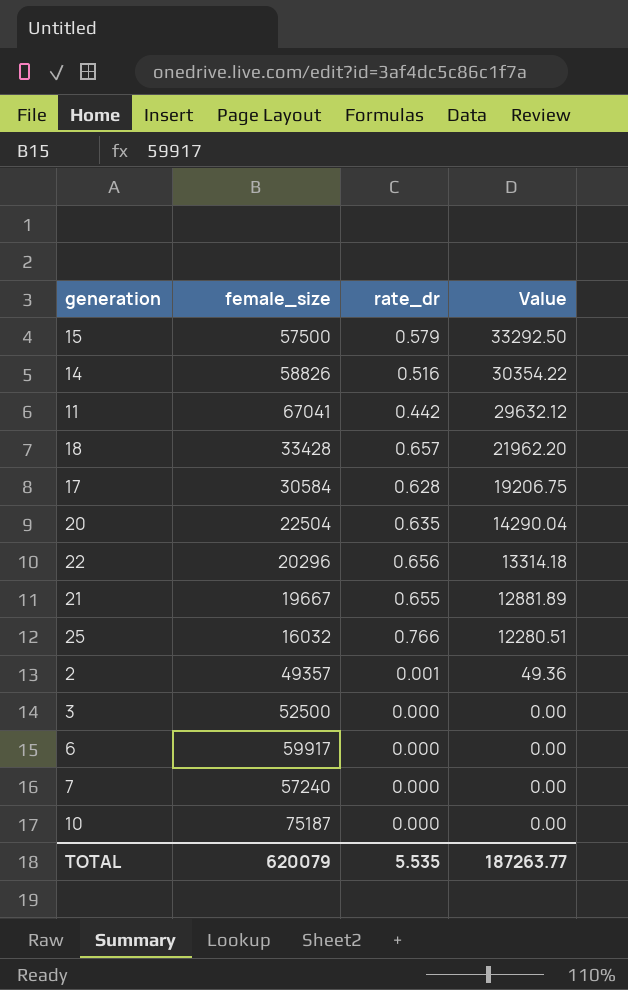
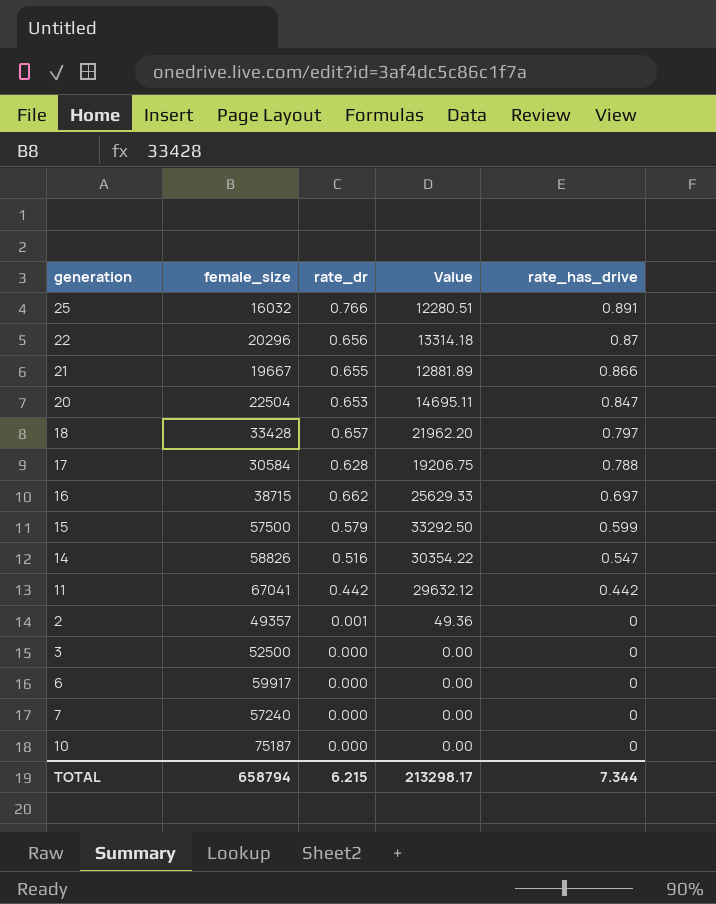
row order: Value descending -> rate_has_drive descending
column rate_has_drive | position: none -> 5
20 | rate_dr: 0.635 -> 0.653
20 | Value: 14290.04 -> 14695.11
row 16: none -> 38715 | 0.662 | 25629.33 | 0.697
TOTAL | female_size: 620079 -> 658794
TOTAL | rate_dr: 5.535 -> 6.215
TOTAL | Value: 187263.77 -> 213298.17

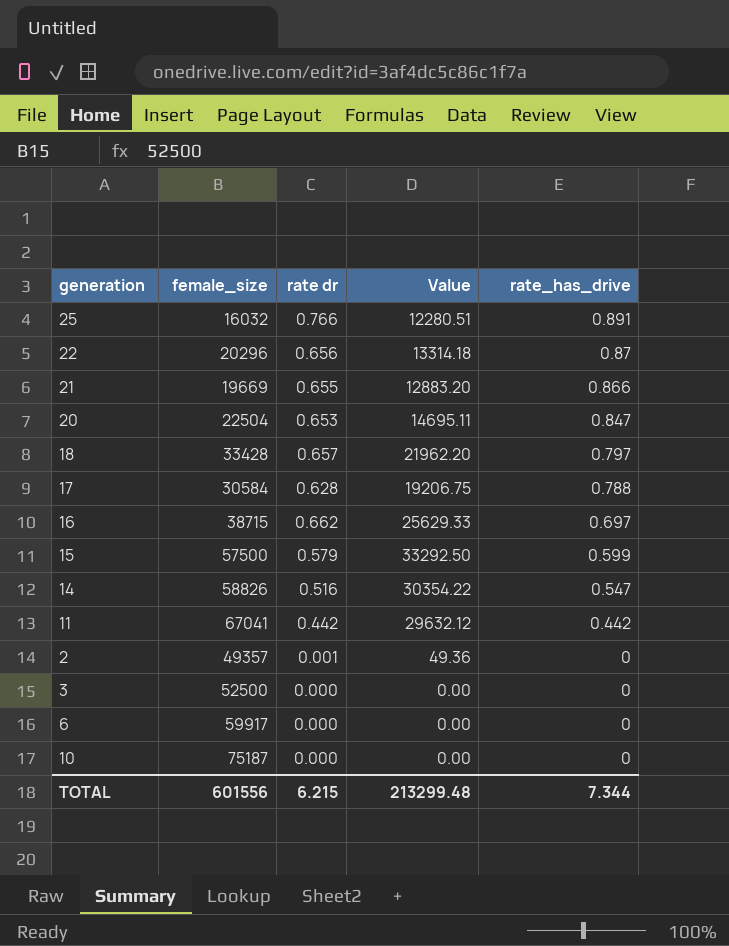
column name: rate_dr -> rate dr
row 7: 57240 | 0.000 | 0.00 | 0 -> none
21 | female_size: 19667 -> 19669
21 | Value: 12881.89 -> 12883.20
TOTAL | female_size: 658794 -> 601556
TOTAL | Value: 213298.17 -> 213299.48

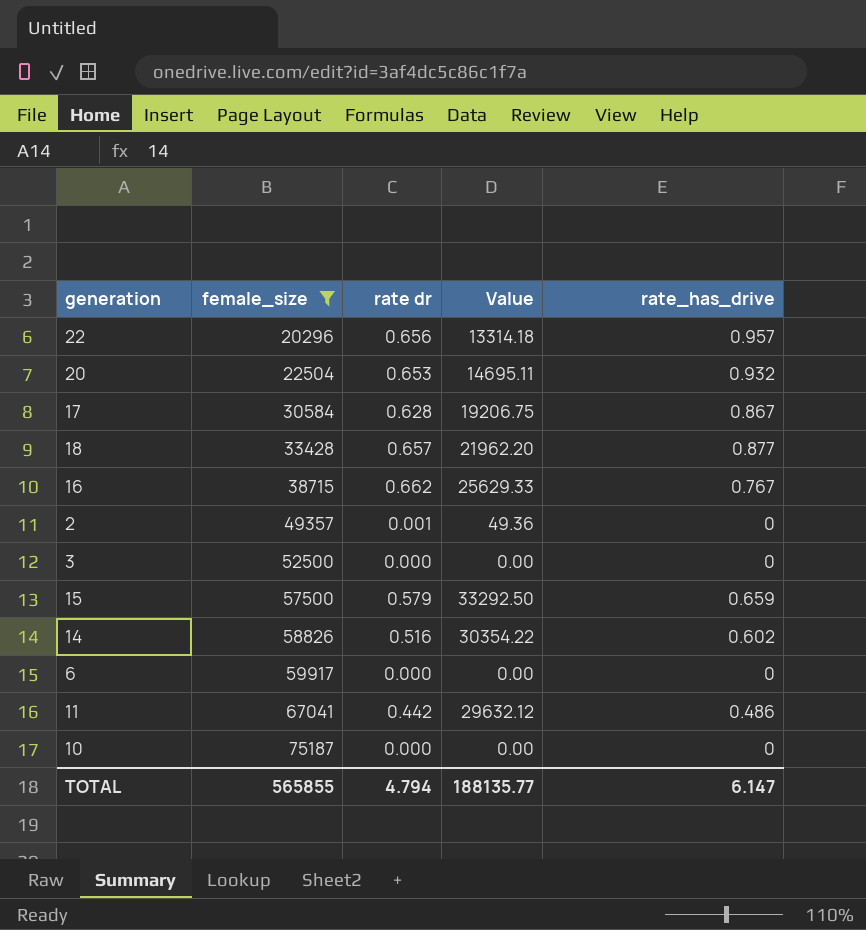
filter: none -> female_size >= 20296
row order: rate_has_drive descending -> female_size ascending
22 | rate_has_drive: 0.87 -> 0.957
20 | rate_has_drive: 0.847 -> 0.932
17 | rate_has_drive: 0.788 -> 0.867
18 | rate_has_drive: 0.797 -> 0.877
16 | rate_has_drive: 0.697 -> 0.767
15 | rate_has_drive: 0.599 -> 0.659
14 | rate_has_drive: 0.547 -> 0.602
11 | rate_has_drive: 0.442 -> 0.486
TOTAL | female_size: 601556 -> 565855
TOTAL | rate dr: 6.215 -> 4.794
TOTAL | Value: 213299.48 -> 188135.77
TOTAL | rate_has_drive: 7.344 -> 6.147

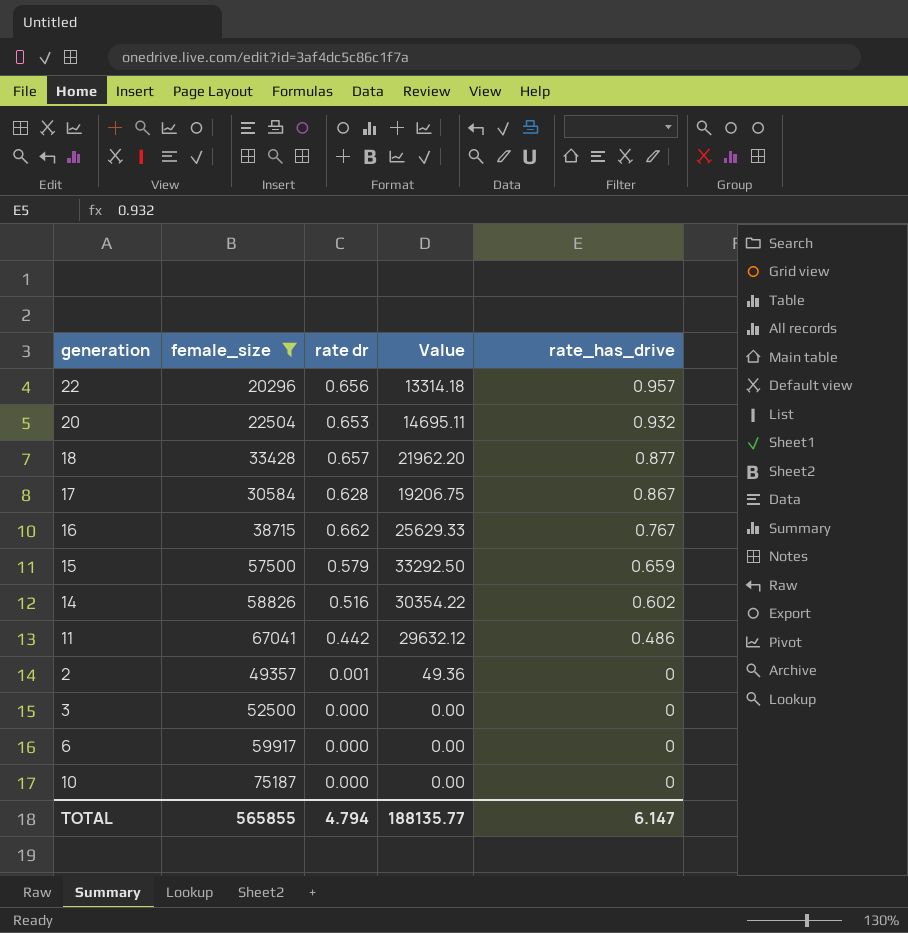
row order: female_size ascending -> rate_has_drive descending

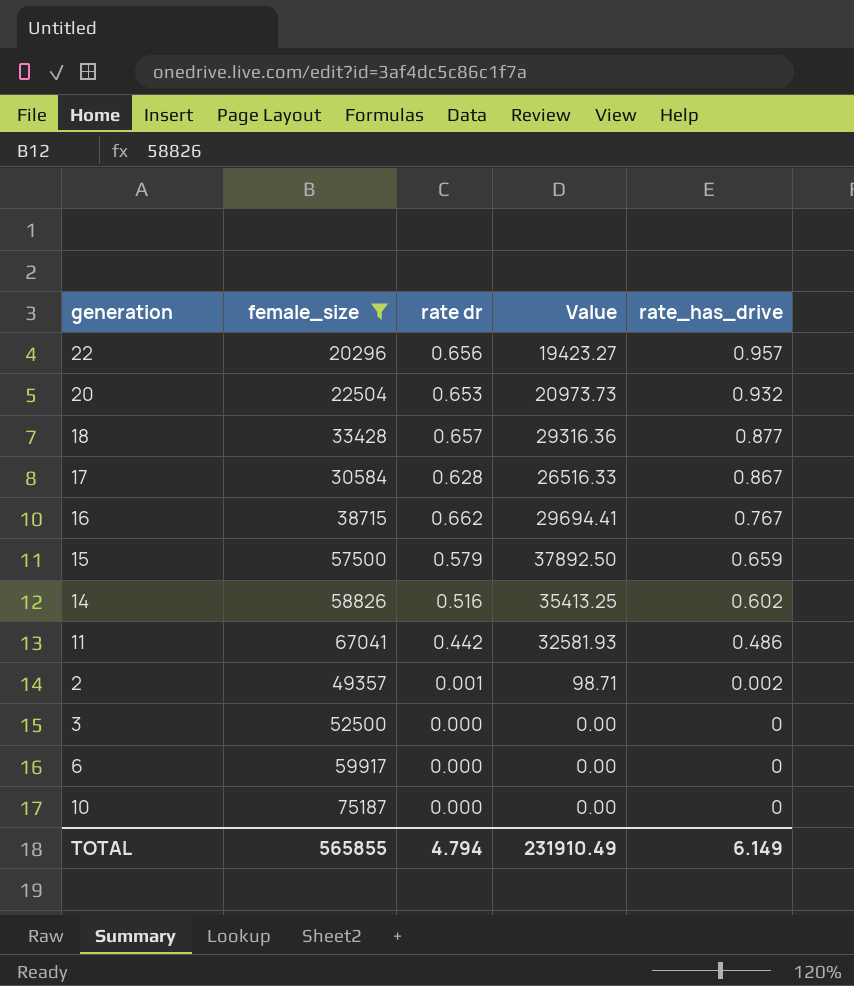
column Value | formula: [female_size] * [rate dr] -> [female_size] * [rate_has_drive]
2 | rate_has_drive: 0 -> 0.002
TOTAL | Value: 188135.77 -> 231910.49
TOTAL | rate_has_drive: 6.147 -> 6.149

